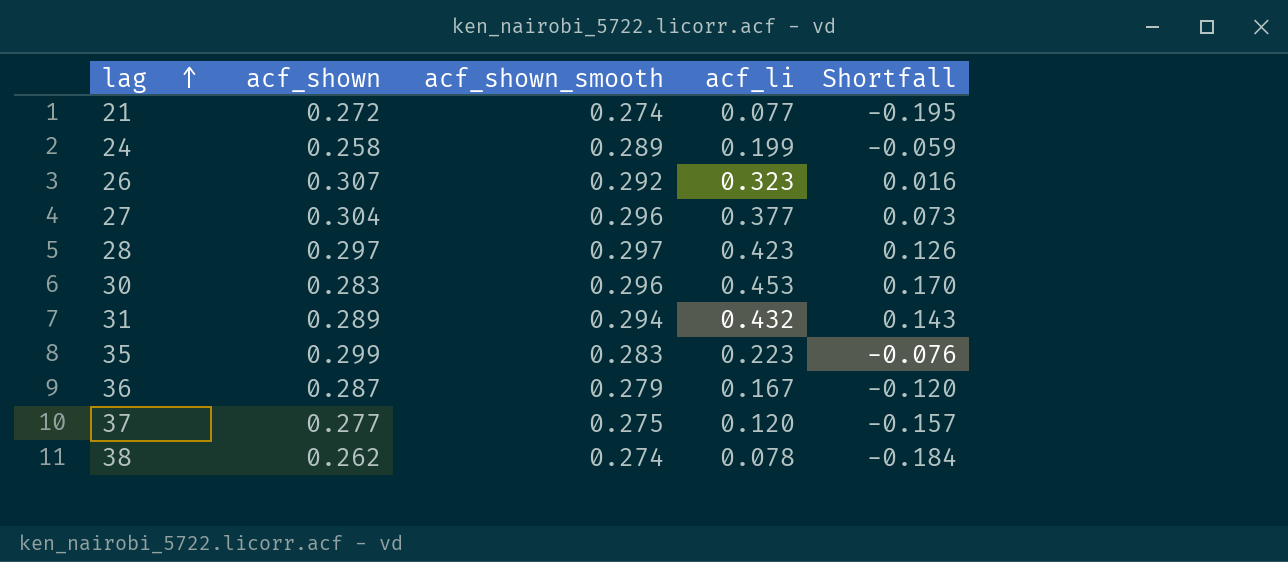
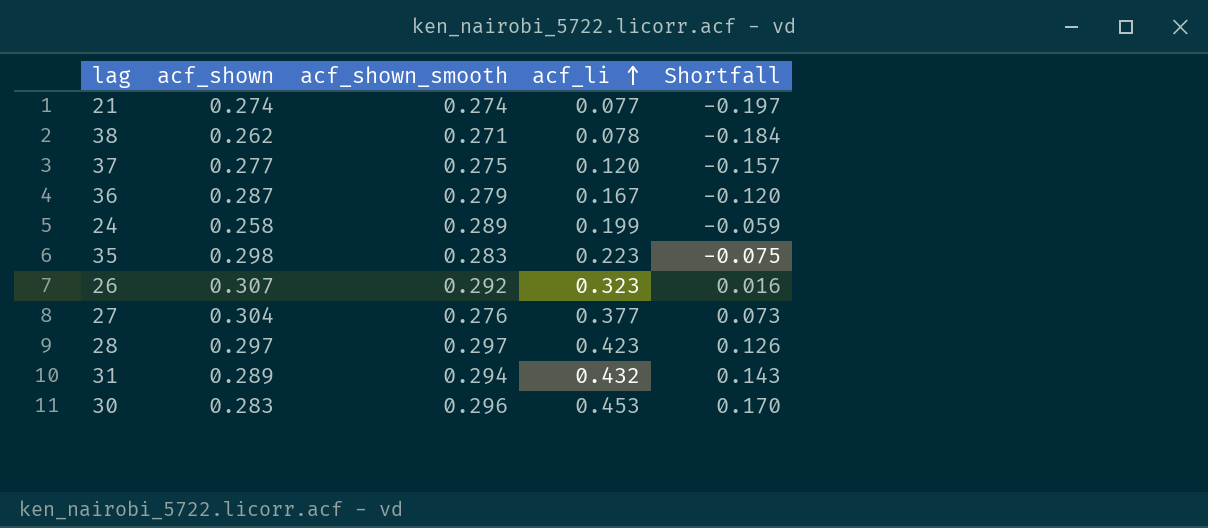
row order: lag ascending -> acf_li ascending
21 | acf_shown: 0.272 -> 0.274
21 | Shortfall: -0.195 -> -0.197
38 | acf_shown_smooth: 0.274 -> 0.271
35 | acf_shown: 0.299 -> 0.298
35 | Shortfall: -0.076 -> -0.075
27 | acf_shown_smooth: 0.296 -> 0.276

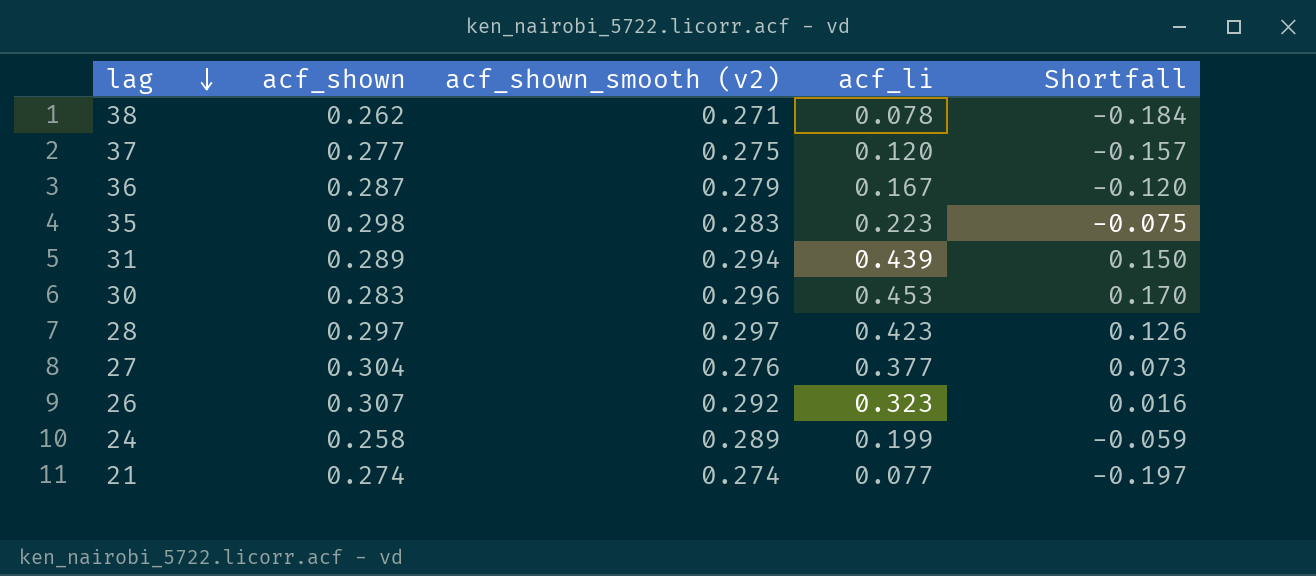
row order: acf_li ascending -> lag descending
column name: acf_shown_smooth -> acf_shown_smooth (v2)
31 | acf_li: 0.432 -> 0.439
31 | Shortfall: 0.143 -> 0.150

